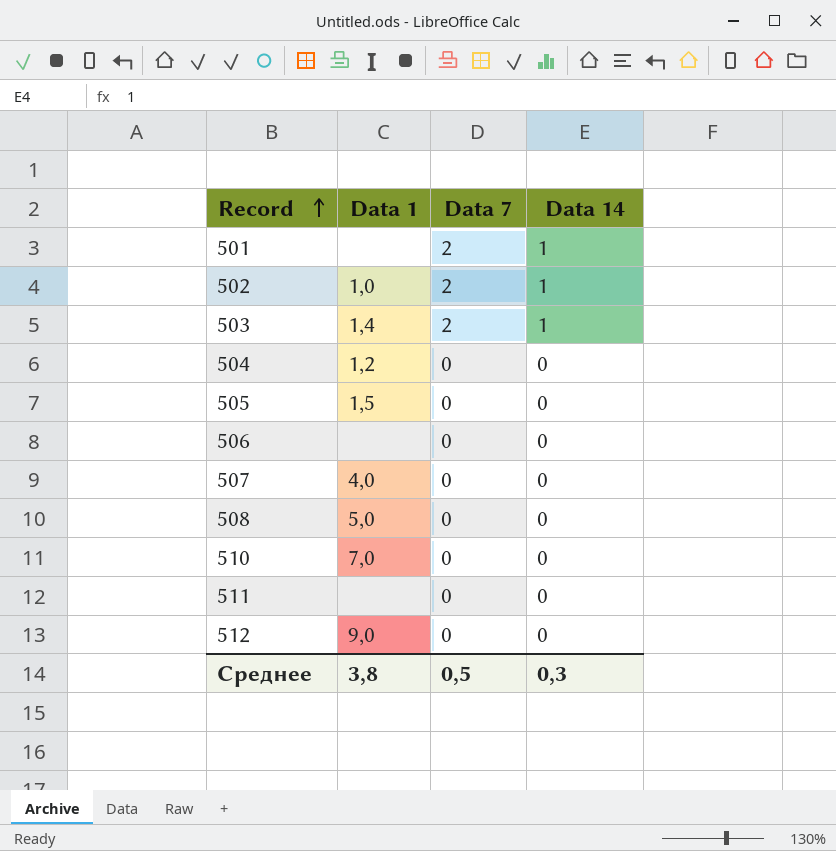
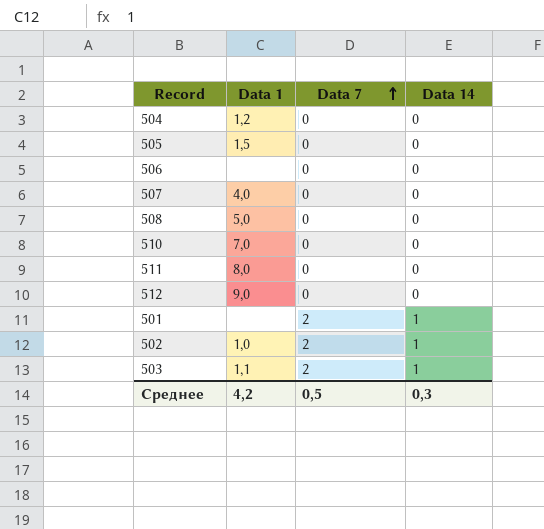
row order: Record ascending -> Data 7 ascending
511 | Data 1: none -> 8,0
503 | Data 1: 1,4 -> 1,1
Среднее | Data 1: 3,8 -> 4,2

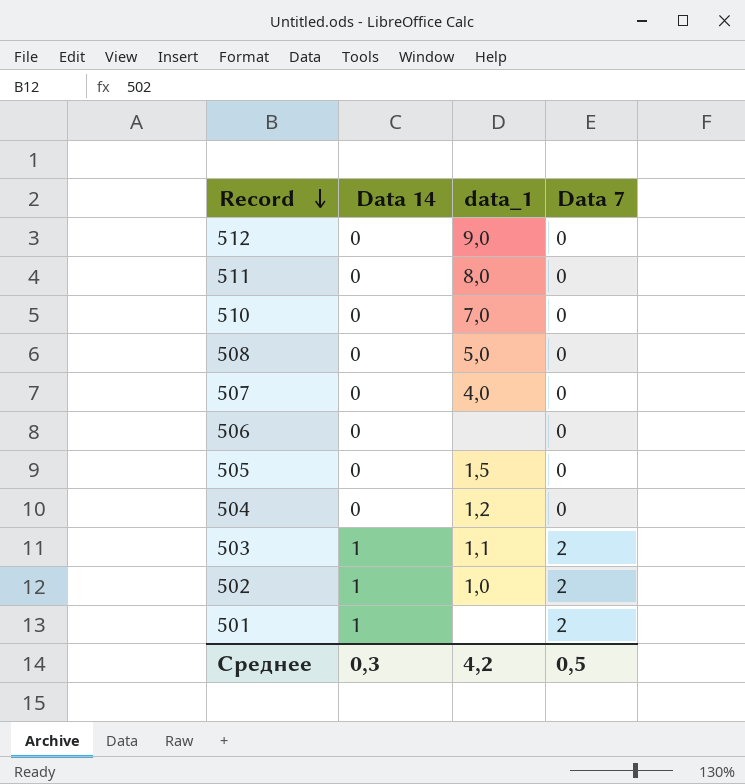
row order: Data 7 ascending -> Record descending
column Data 14 | position: 4 -> 2
column name: Data 1 -> data_1

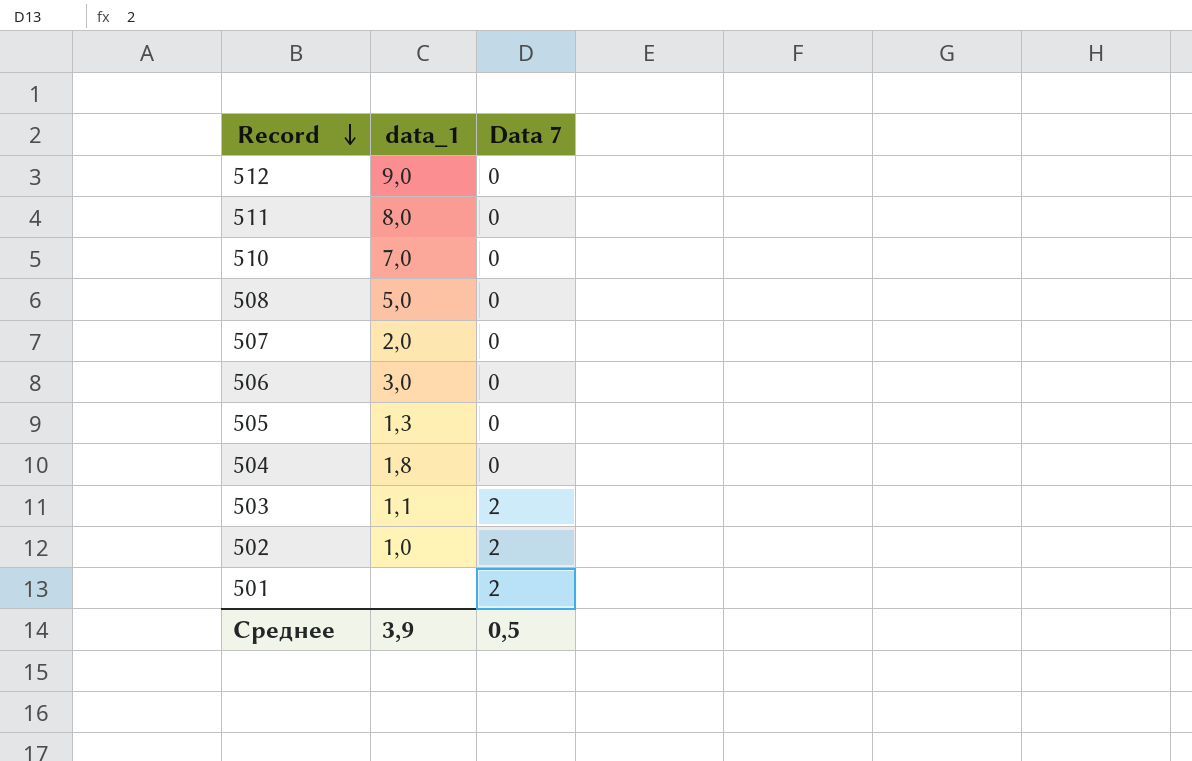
column Data 14 | position: 2 -> none
507 | data_1: 4,0 -> 2,0
506 | data_1: none -> 3,0
505 | data_1: 1,5 -> 1,3
504 | data_1: 1,2 -> 1,8
Среднее | data_1: 4,2 -> 3,9

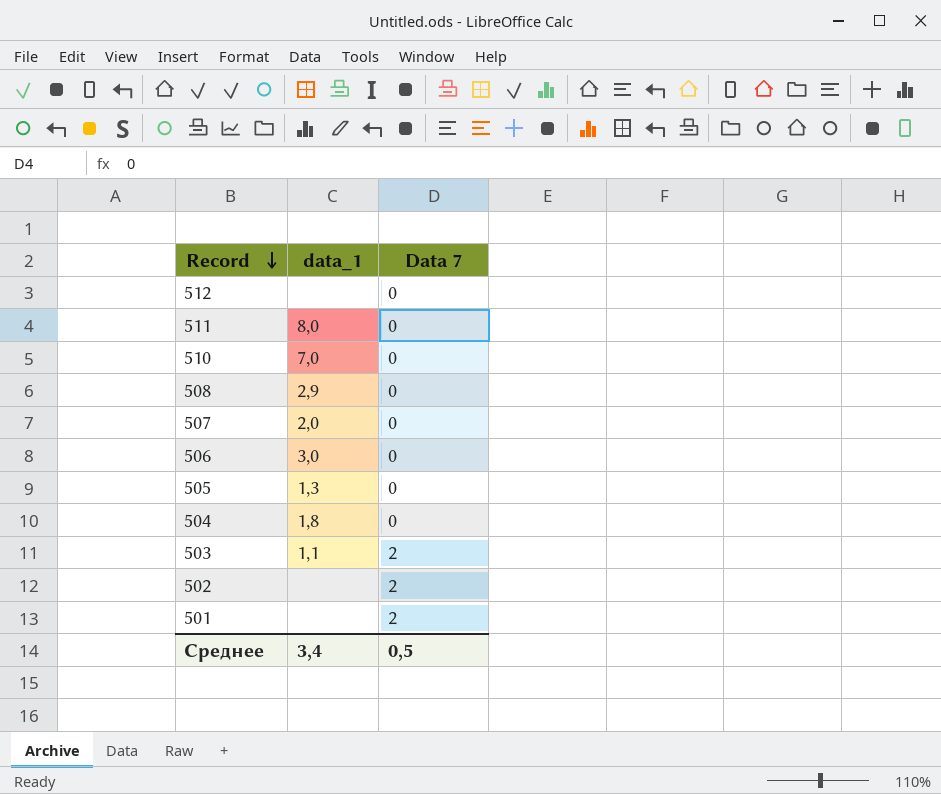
512 | data_1: 9,0 -> none
508 | data_1: 5,0 -> 2,9
502 | data_1: 1,0 -> none
Среднее | data_1: 3,9 -> 3,4

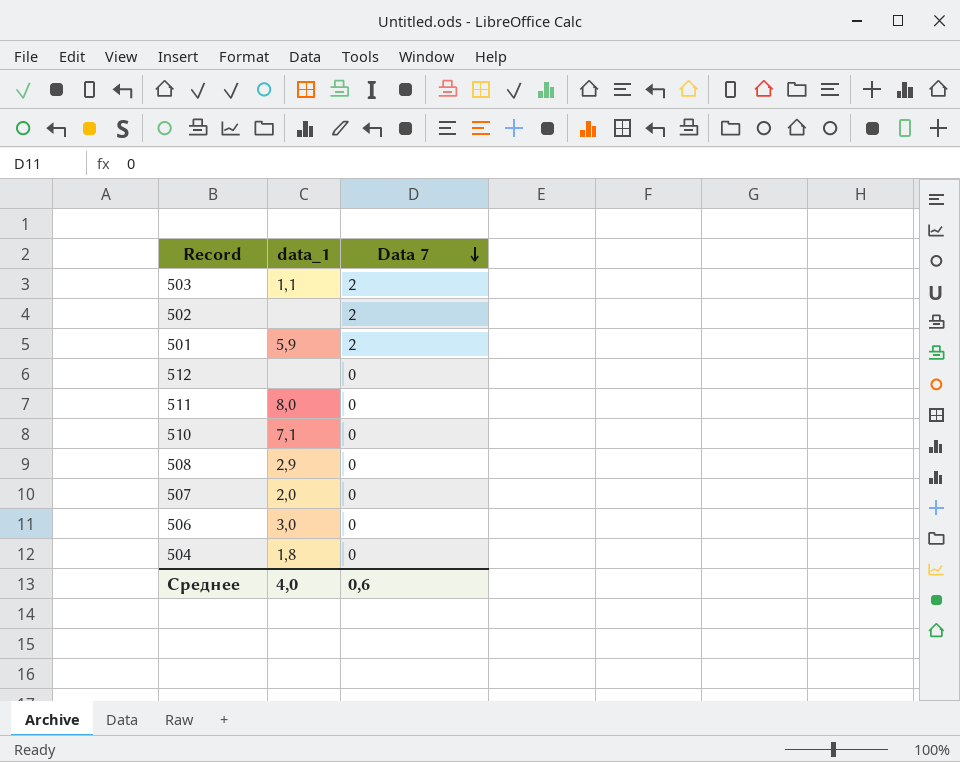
row order: Record descending -> Data 7 descending
row 505: 1,3 | 0 -> none
501 | data_1: none -> 5,9
510 | data_1: 7,0 -> 7,1
Среднее | data_1: 3,4 -> 4,0
Среднее | Data 7: 0,5 -> 0,6

